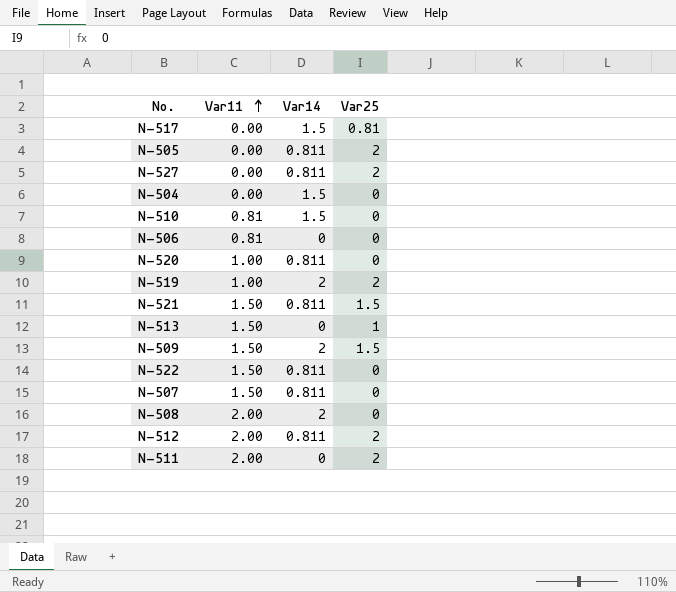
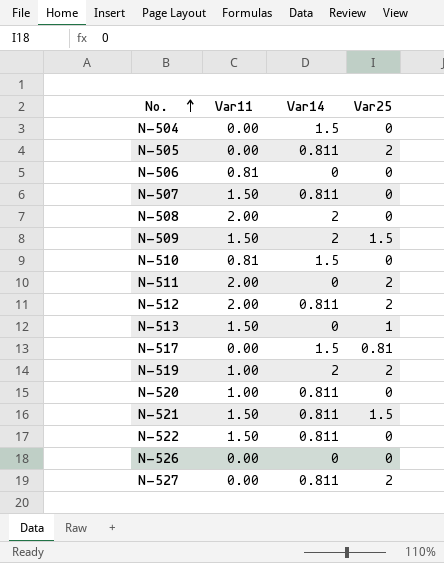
row order: Var11 ascending -> No. ascending
row N-526: none -> 0.00 | 0 | 0

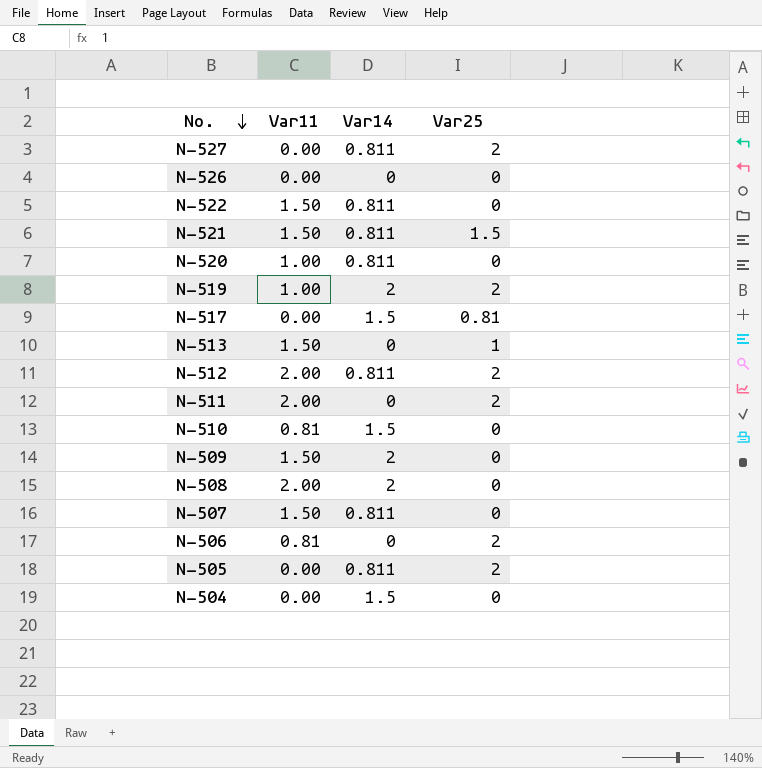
row order: No. ascending -> No. descending
N-509 | Var25: 1.5 -> 0
N-506 | Var25: 0 -> 2

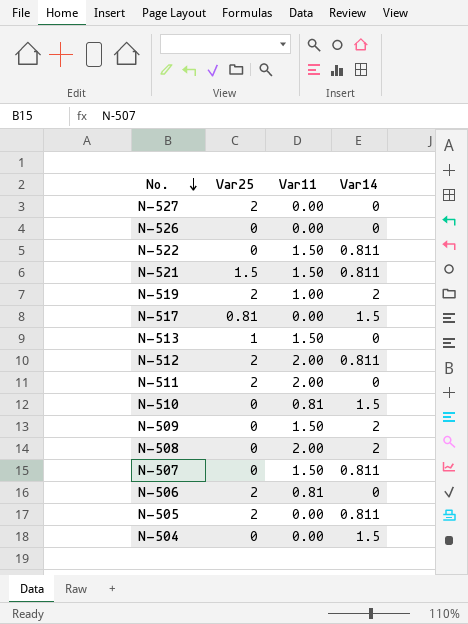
column Var25 | position: 4 -> 2
row N-520: 1.00 | 0.811 | 0 -> none
N-527 | Var14: 0.811 -> 0

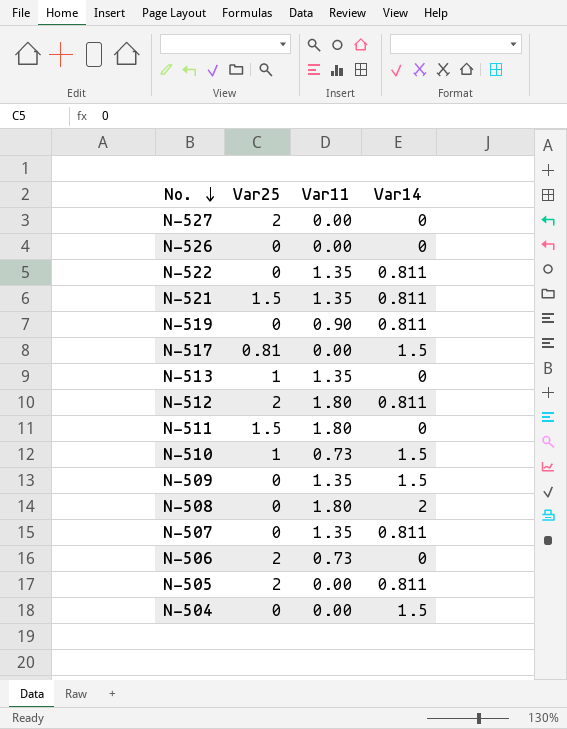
N-522 | Var11: 1.50 -> 1.35
N-521 | Var11: 1.50 -> 1.35
N-519 | Var25: 2 -> 0
N-519 | Var11: 1.00 -> 0.90
N-519 | Var14: 2 -> 0.811
N-513 | Var11: 1.50 -> 1.35
N-512 | Var11: 2.00 -> 1.80
N-511 | Var25: 2 -> 1.5
N-511 | Var11: 2.00 -> 1.80
N-510 | Var25: 0 -> 1
N-510 | Var11: 0.81 -> 0.73
N-509 | Var11: 1.50 -> 1.35
N-509 | Var14: 2 -> 1.5
N-508 | Var11: 2.00 -> 1.80
N-507 | Var11: 1.50 -> 1.35
N-506 | Var11: 0.81 -> 0.73

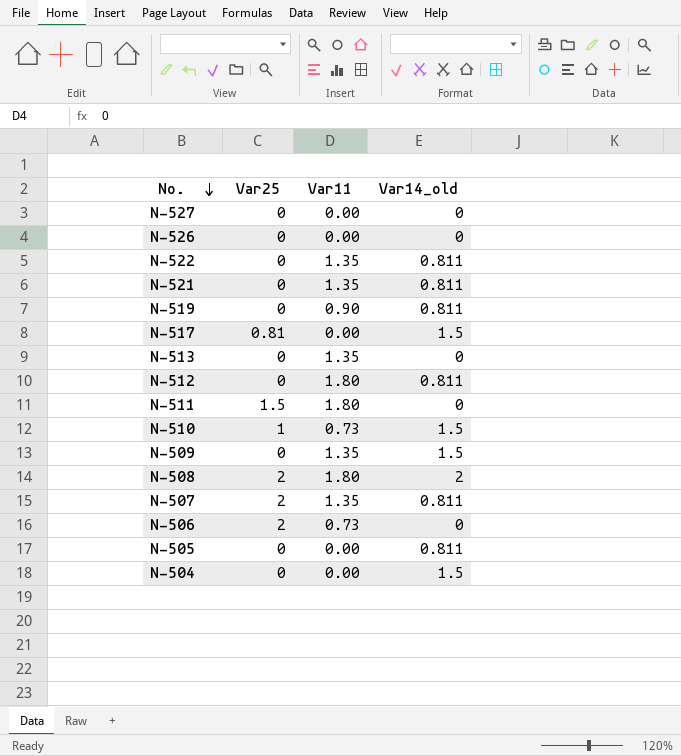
column name: Var14 -> Var14_old
N-527 | Var25: 2 -> 0
N-521 | Var25: 1.5 -> 0
N-513 | Var25: 1 -> 0
N-512 | Var25: 2 -> 0
N-508 | Var25: 0 -> 2
N-507 | Var25: 0 -> 2
N-505 | Var25: 2 -> 0

